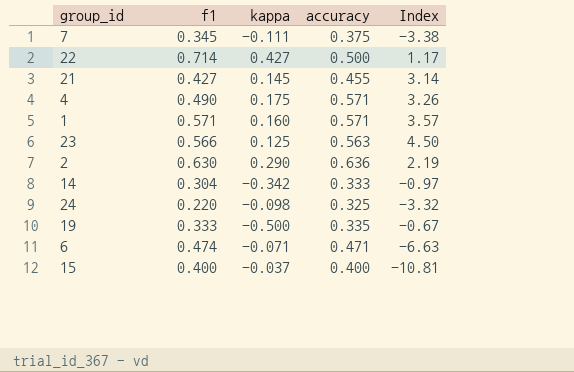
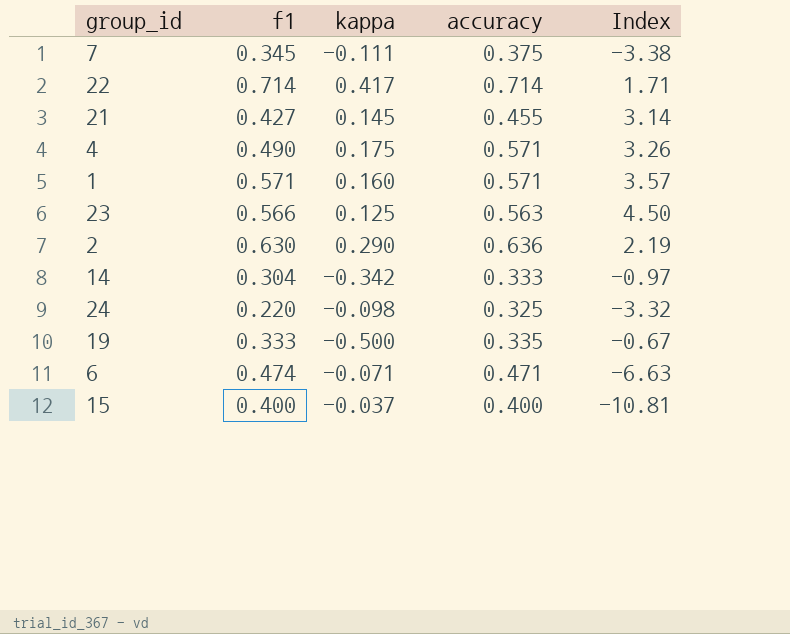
22 | kappa: 0.427 -> 0.417
22 | accuracy: 0.500 -> 0.714
22 | Index: 1.17 -> 1.71

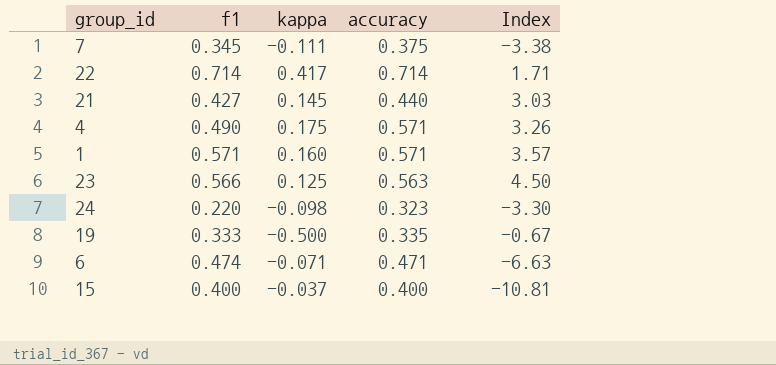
row 2: 0.630 | 0.290 | 0.636 | 2.19 -> none
row 14: 0.304 | -0.342 | 0.333 | -0.97 -> none
21 | accuracy: 0.455 -> 0.440
21 | Index: 3.14 -> 3.03
24 | accuracy: 0.325 -> 0.323
24 | Index: -3.32 -> -3.30

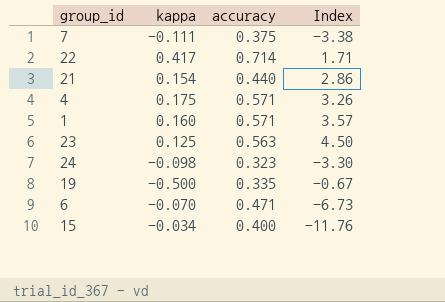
column f1 | position: 2 -> none
21 | kappa: 0.145 -> 0.154
21 | Index: 3.03 -> 2.86
6 | kappa: -0.071 -> -0.070
6 | Index: -6.63 -> -6.73
15 | kappa: -0.037 -> -0.034
15 | Index: -10.81 -> -11.76

